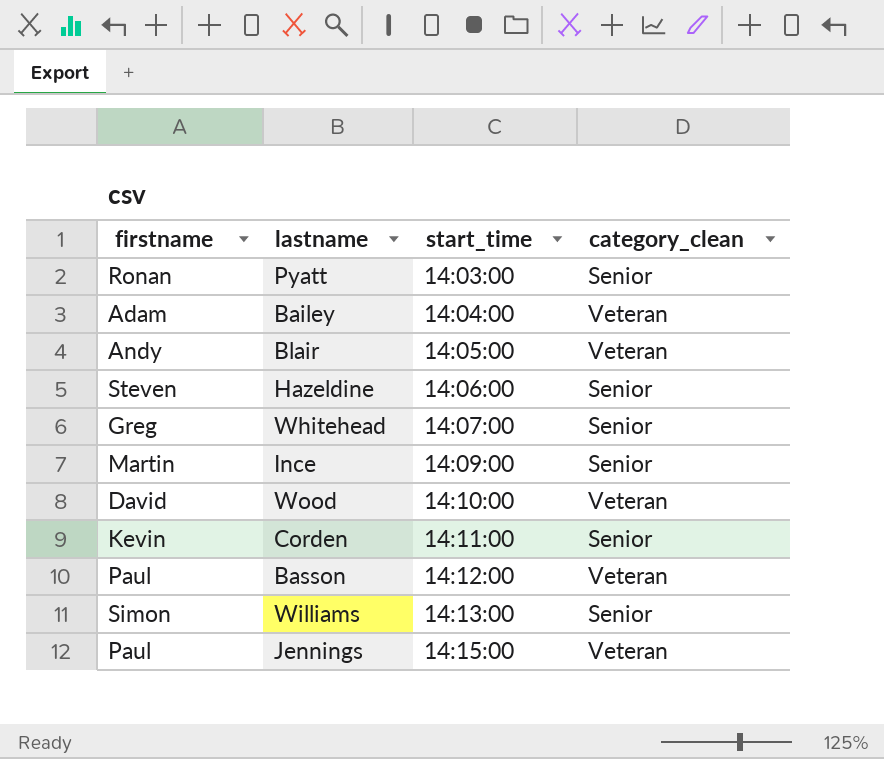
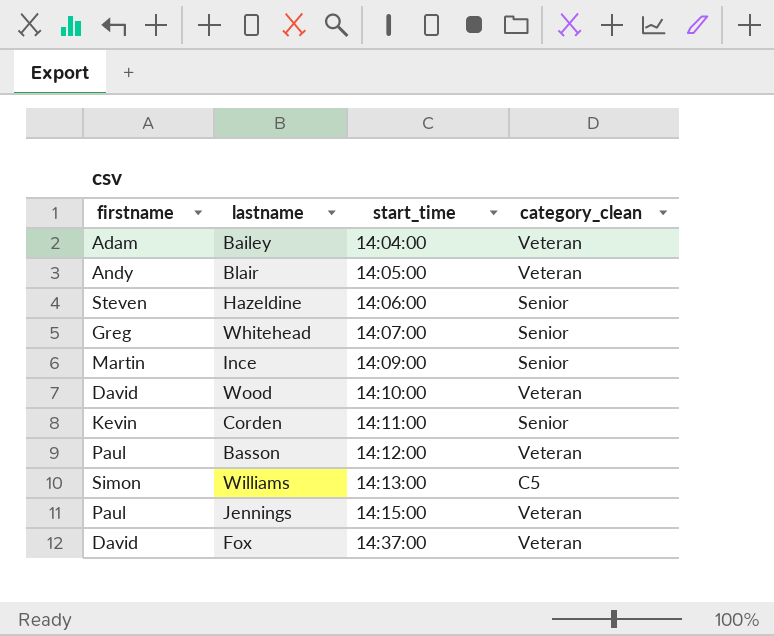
row Pyatt: Ronan | 14:03:00 | Senior -> none
Williams | category_clean: Senior -> C5
row Fox: none -> David | 14:37:00 | Veteran

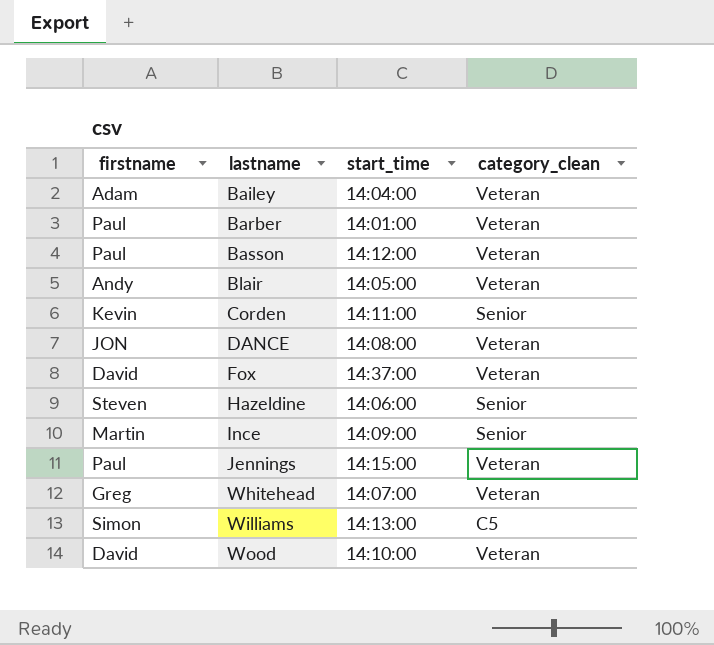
row order: start_time ascending -> lastname ascending
row Barber: none -> Paul | 14:01:00 | Veteran
row DANCE: none -> JON | 14:08:00 | Veteran
Whitehead | category_clean: Senior -> Veteran

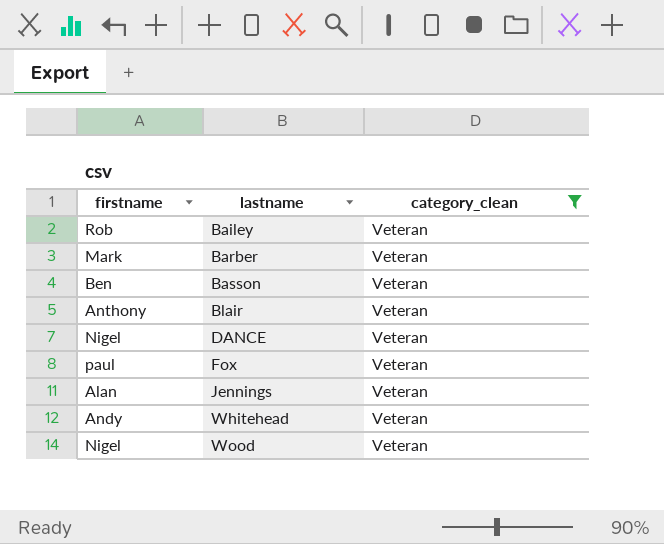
filter: none -> category_clean = Veteran
column start_time | position: 3 -> none
Bailey | firstname: Adam -> Rob
Barber | firstname: Paul -> Mark
Basson | firstname: Paul -> Ben
Blair | firstname: Andy -> Anthony
DANCE | firstname: JON -> Nigel
Fox | firstname: David -> paul
Jennings | firstname: Paul -> Alan
Whitehead | firstname: Greg -> Andy
Wood | firstname: David -> Nigel

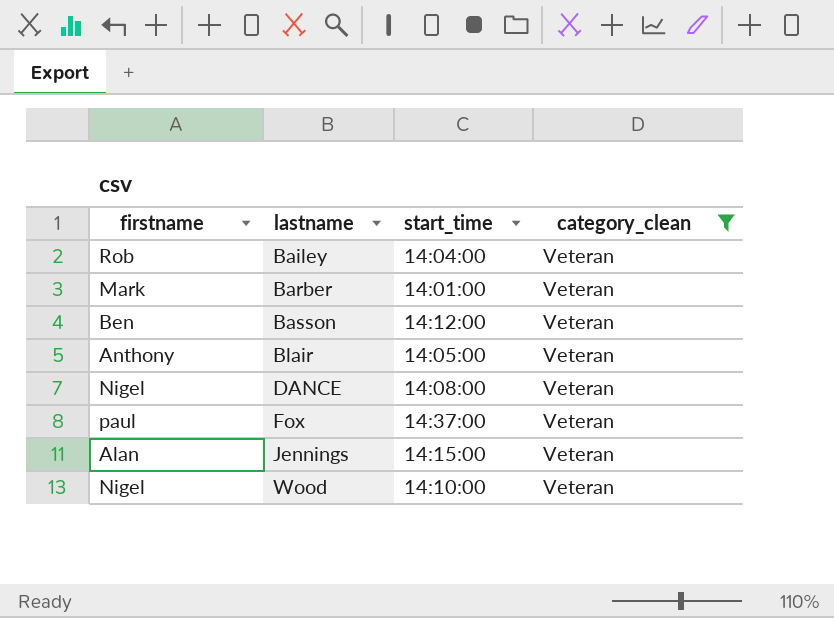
column start_time | position: none -> 3
row Whitehead: Andy | Veteran -> none

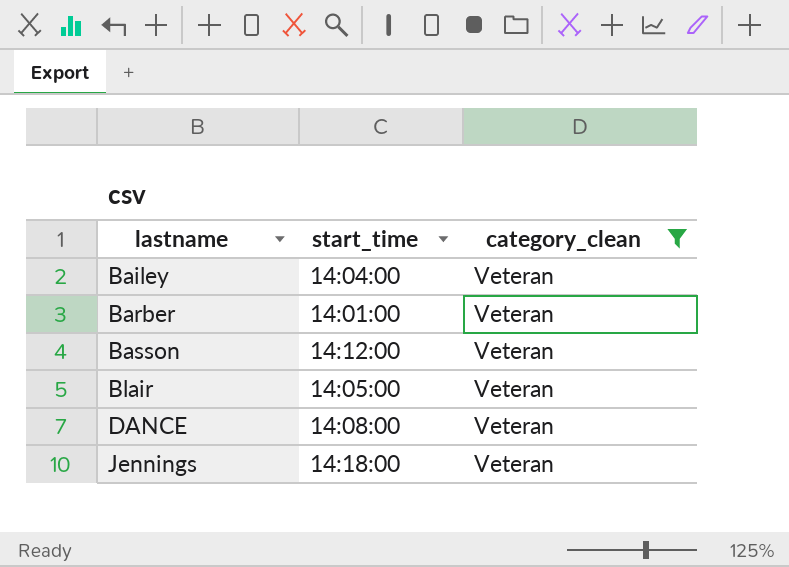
column firstname | position: 1 -> none
row Fox: paul | 14:37:00 | Veteran -> none
row Wood: Nigel | 14:10:00 | Veteran -> none
Jennings | start_time: 14:15:00 -> 14:18:00

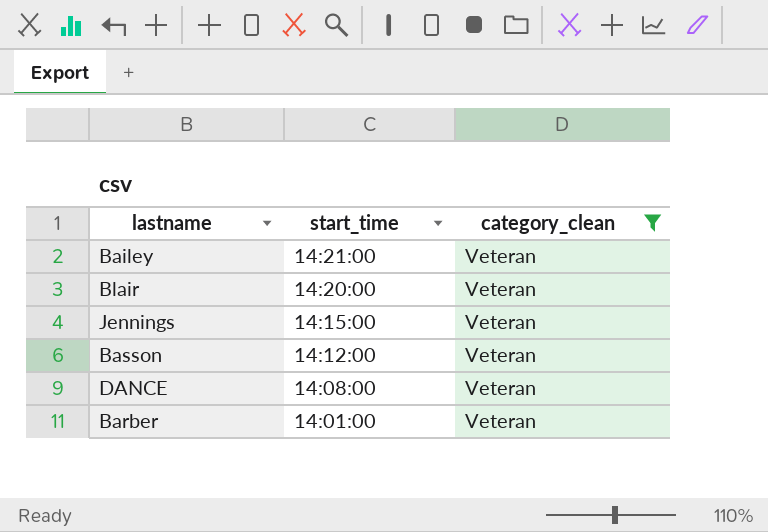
row order: lastname ascending -> start_time descending
Bailey | start_time: 14:04:00 -> 14:21:00
Blair | start_time: 14:05:00 -> 14:20:00
Jennings | start_time: 14:18:00 -> 14:15:00

